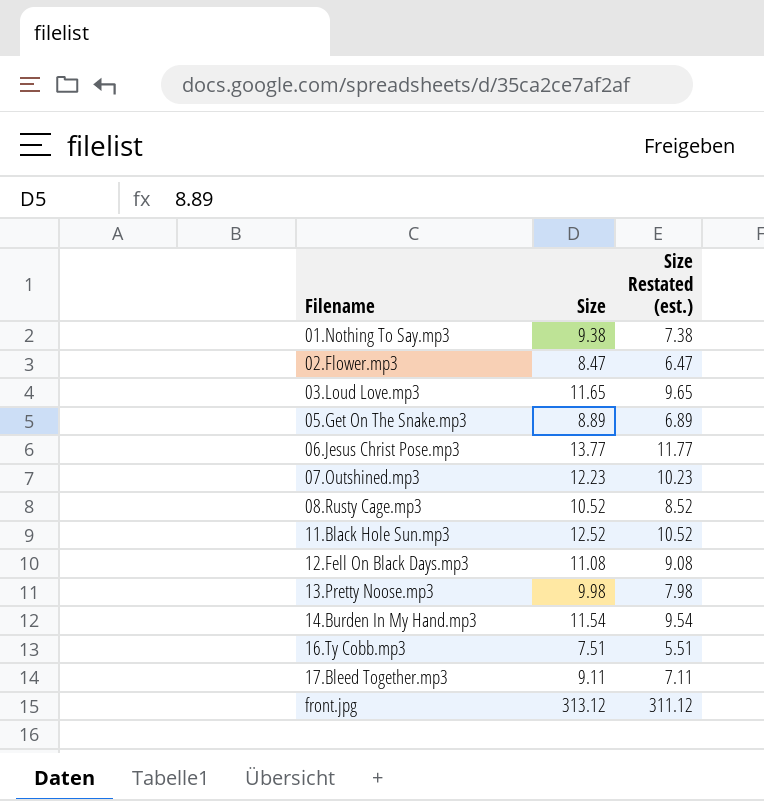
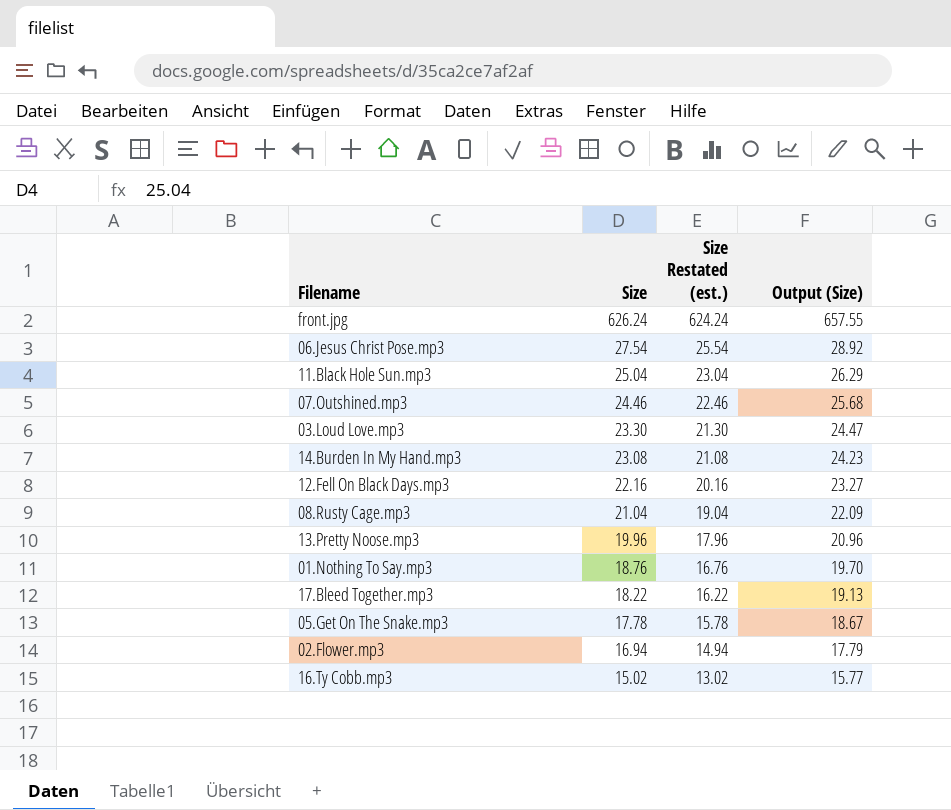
row order: Filename ascending -> Size descending
column Output (Size) | formula: none -> [Size] * 1.05
front.jpg | Size: 313.12 -> 626.24
front.jpg | Size Restated (est.): 311.12 -> 624.24
06.Jesus Christ Pose.mp3 | Size: 13.77 -> 27.54
06.Jesus Christ Pose.mp3 | Size Restated (est.): 11.77 -> 25.54
11.Black Hole Sun.mp3 | Size: 12.52 -> 25.04
11.Black Hole Sun.mp3 | Size Restated (est.): 10.52 -> 23.04
07.Outshined.mp3 | Size: 12.23 -> 24.46
07.Outshined.mp3 | Size Restated (est.): 10.23 -> 22.46
03.Loud Love.mp3 | Size: 11.65 -> 23.30
03.Loud Love.mp3 | Size Restated (est.): 9.65 -> 21.30
14.Burden In My Hand.mp3 | Size: 11.54 -> 23.08
14.Burden In My Hand.mp3 | Size Restated (est.): 9.54 -> 21.08
12.Fell On Black Days.mp3 | Size: 11.08 -> 22.16
12.Fell On Black Days.mp3 | Size Restated (est.): 9.08 -> 20.16
08.Rusty Cage.mp3 | Size: 10.52 -> 21.04
08.Rusty Cage.mp3 | Size Restated (est.): 8.52 -> 19.04
13.Pretty Noose.mp3 | Size: 9.98 -> 19.96
13.Pretty Noose.mp3 | Size Restated (est.): 7.98 -> 17.96
01.Nothing To Say.mp3 | Size: 9.38 -> 18.76
01.Nothing To Say.mp3 | Size Restated (est.): 7.38 -> 16.76
17.Bleed Together.mp3 | Size: 9.11 -> 18.22
17.Bleed Together.mp3 | Size Restated (est.): 7.11 -> 16.22
05.Get On The Snake.mp3 | Size: 8.89 -> 17.78
05.Get On The Snake.mp3 | Size Restated (est.): 6.89 -> 15.78
02.Flower.mp3 | Size: 8.47 -> 16.94
02.Flower.mp3 | Size Restated (est.): 6.47 -> 14.94
16.Ty Cobb.mp3 | Size: 7.51 -> 15.02
16.Ty Cobb.mp3 | Size Restated (est.): 5.51 -> 13.02

